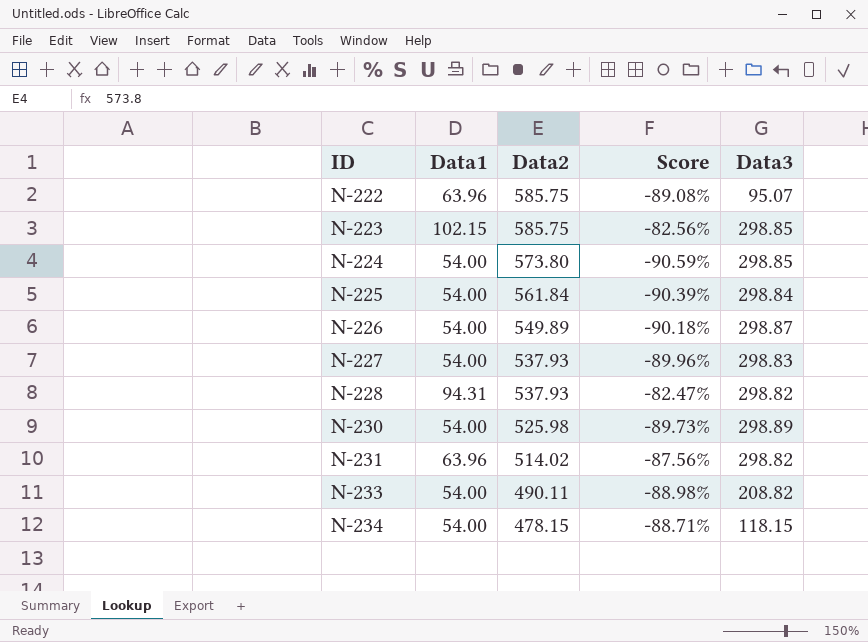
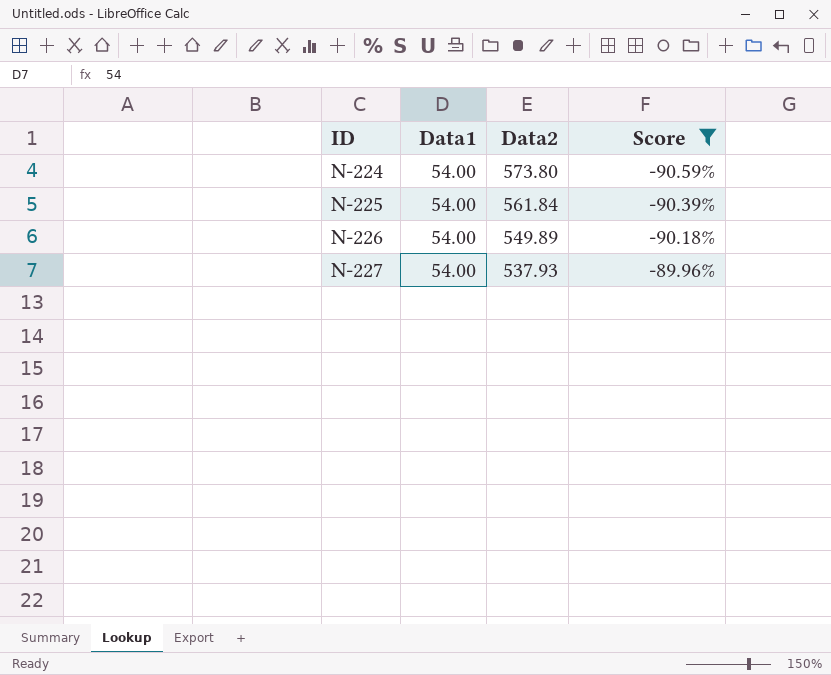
filter: none -> Score <= -89.96%
column Data3 | position: 5 -> none

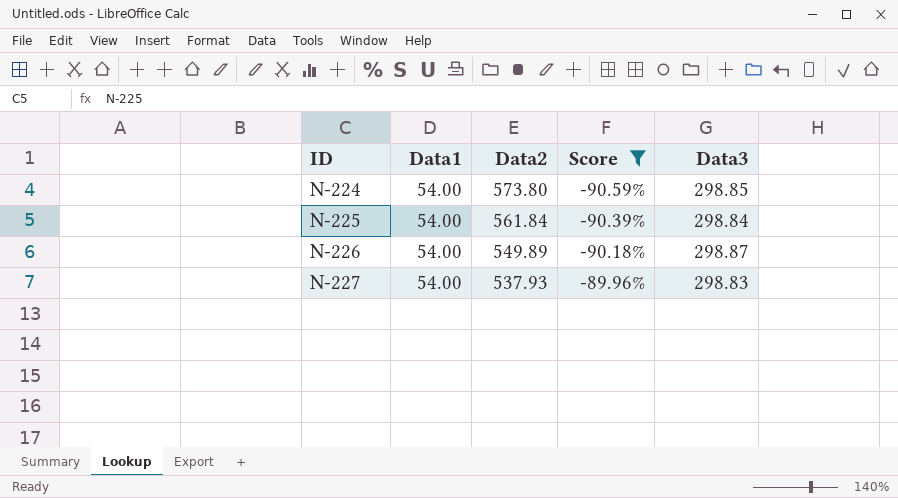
column Data3 | position: none -> 5

